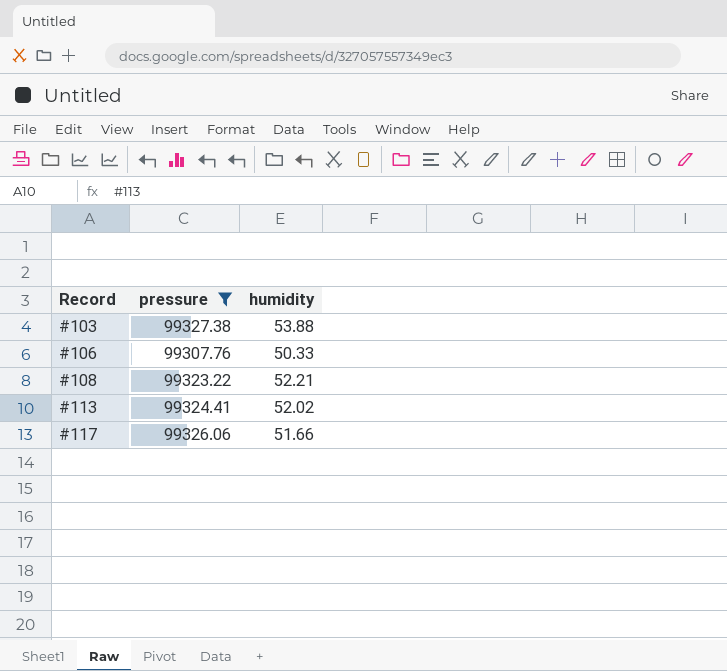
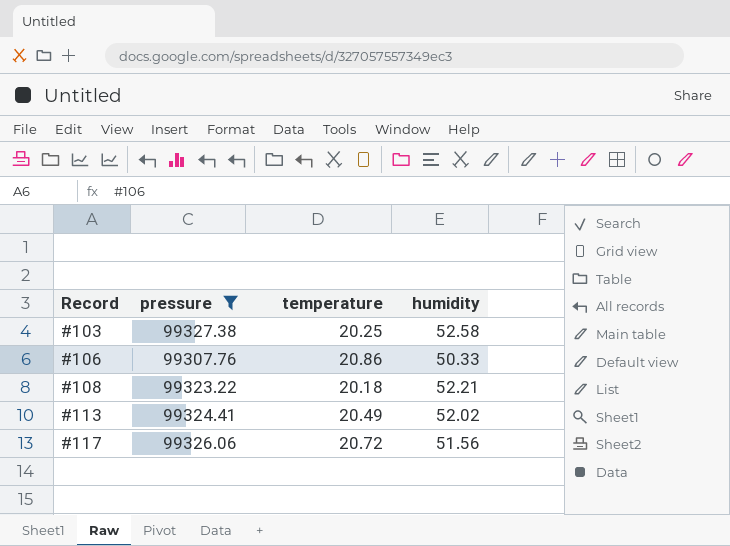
column temperature | position: none -> 3
#103 | humidity: 53.88 -> 52.58
#117 | humidity: 51.66 -> 51.56

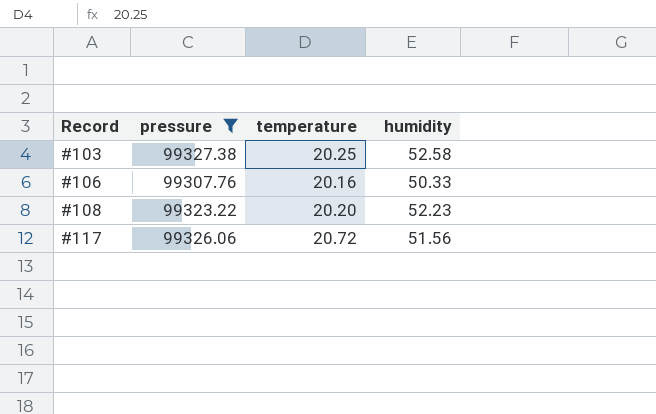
row #113: 99324.41 | 20.49 | 52.02 -> none
#106 | temperature: 20.86 -> 20.16
#108 | temperature: 20.18 -> 20.20
#108 | humidity: 52.21 -> 52.23

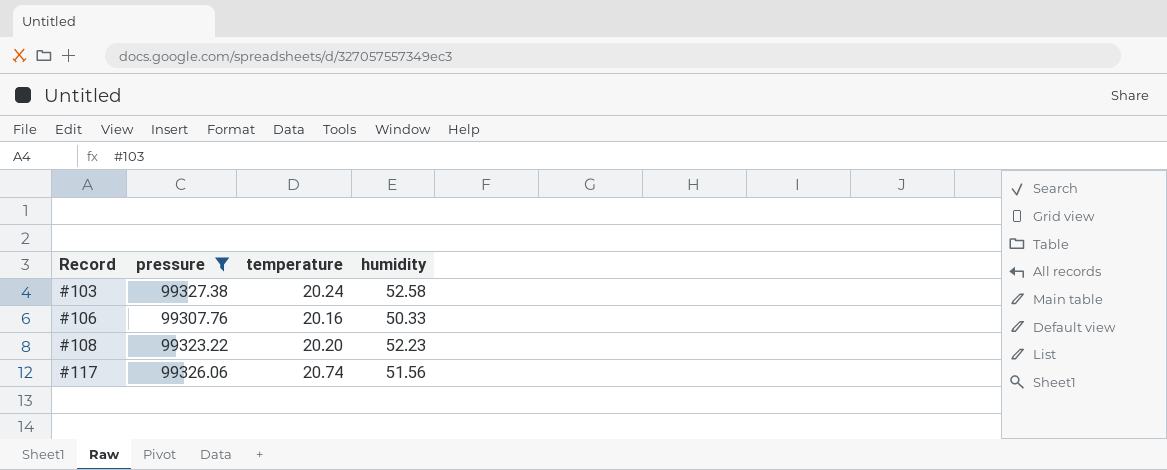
#103 | temperature: 20.25 -> 20.24
#117 | temperature: 20.72 -> 20.74

